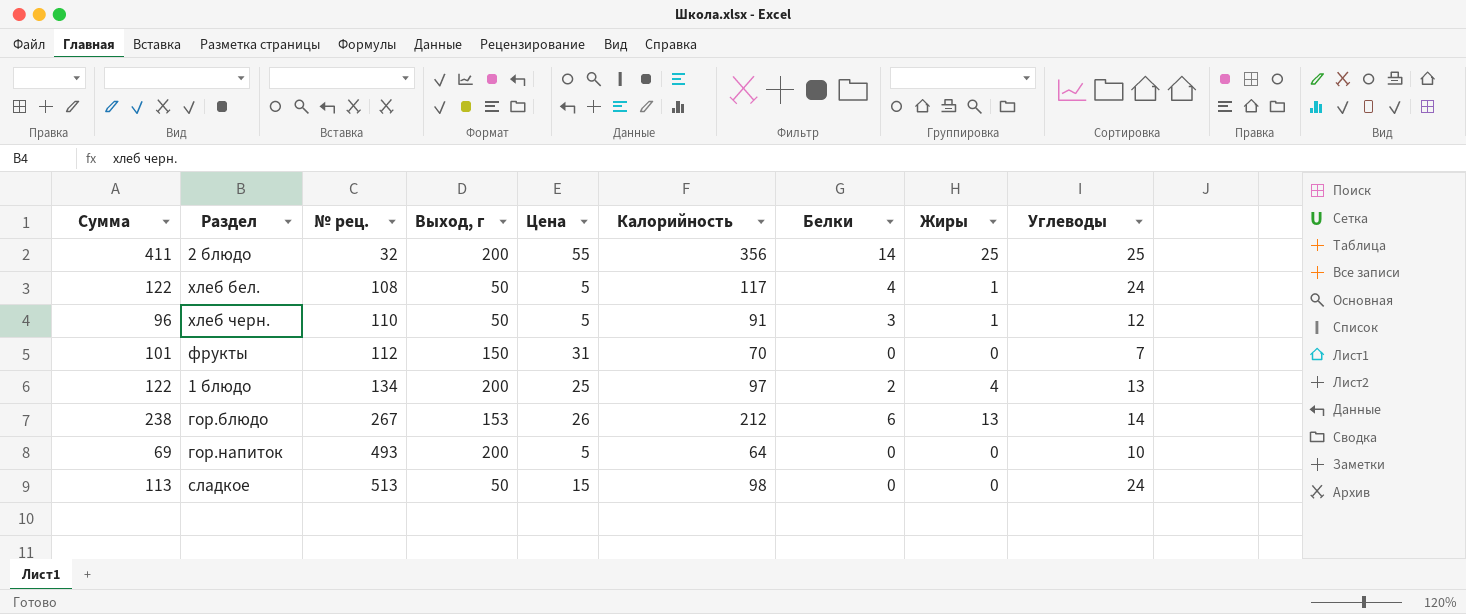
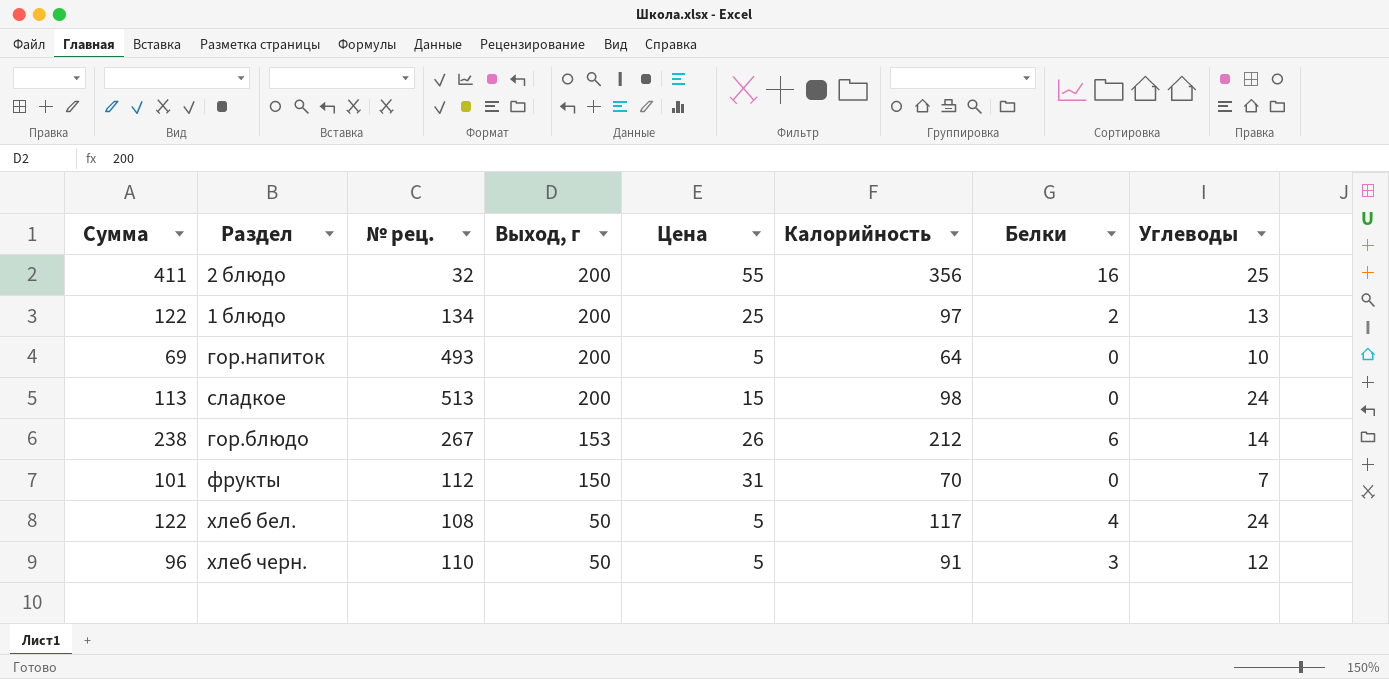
row order: № рец. ascending -> Выход, г descending
column Жиры | position: 8 -> none
2 блюдо | Белки: 14 -> 16
сладкое | Выход, г: 50 -> 200

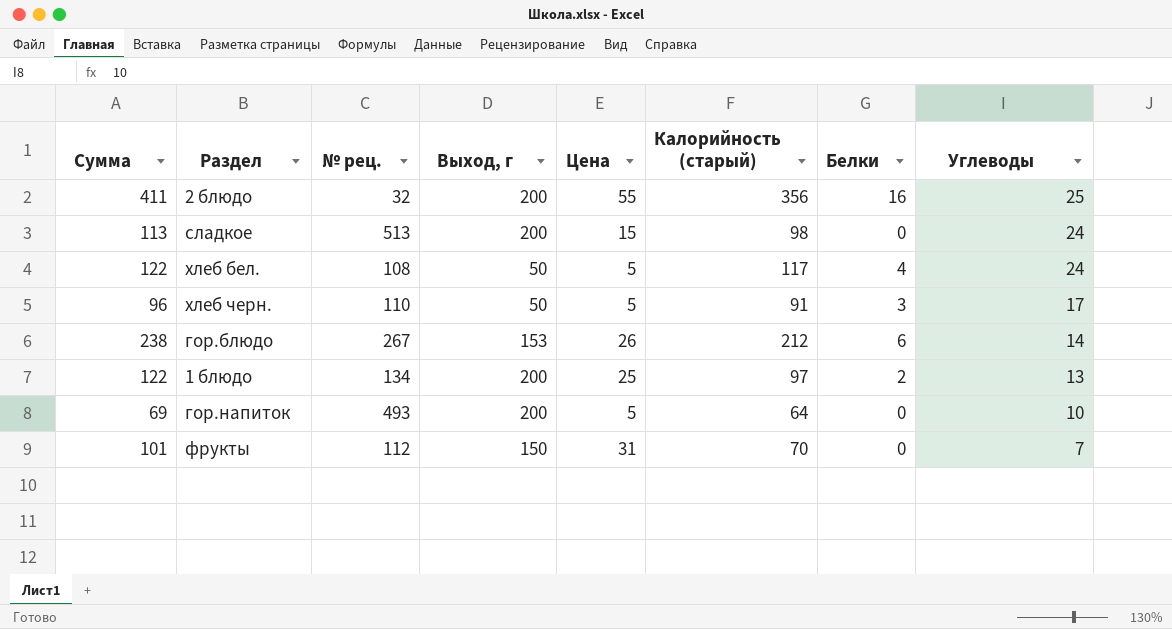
row order: Выход, г descending -> Углеводы descending
column name: Калорийность -> Калорийность (старый)
хлеб черн. | Углеводы: 12 -> 17

